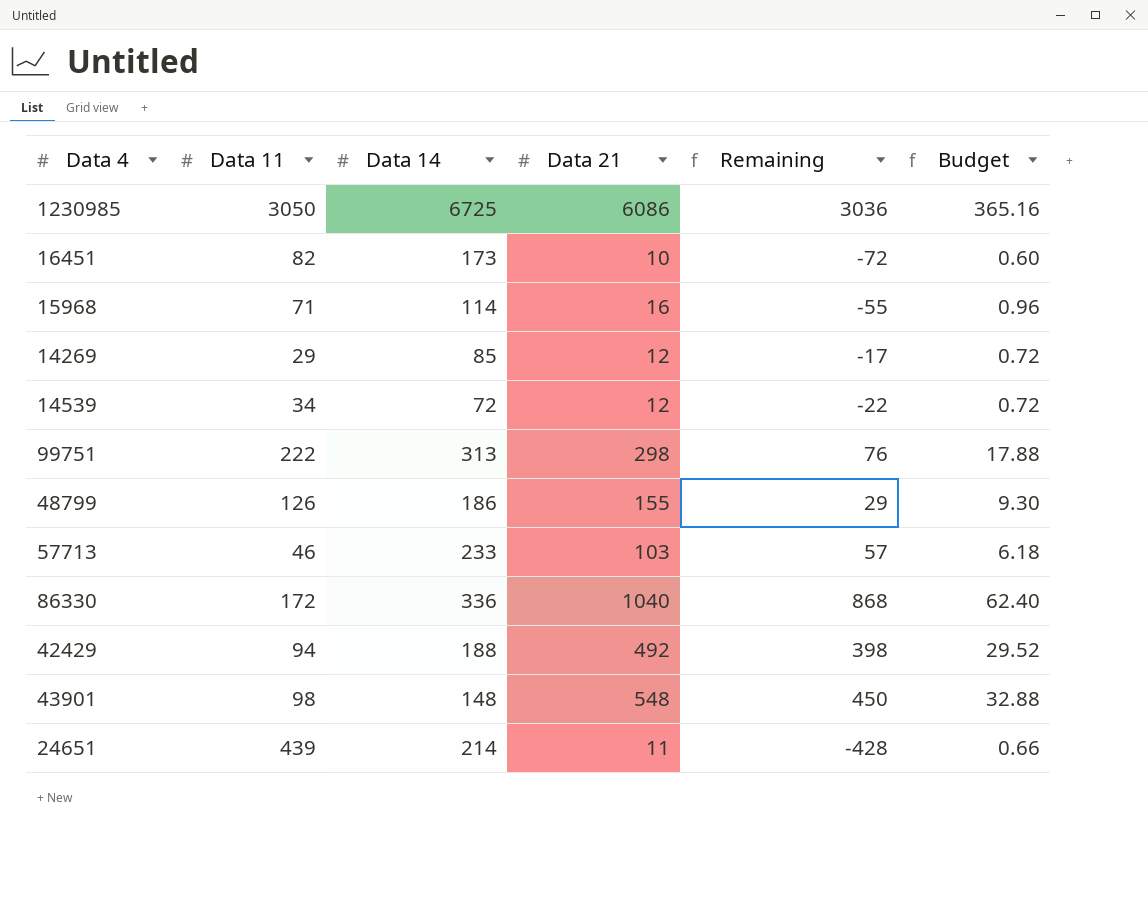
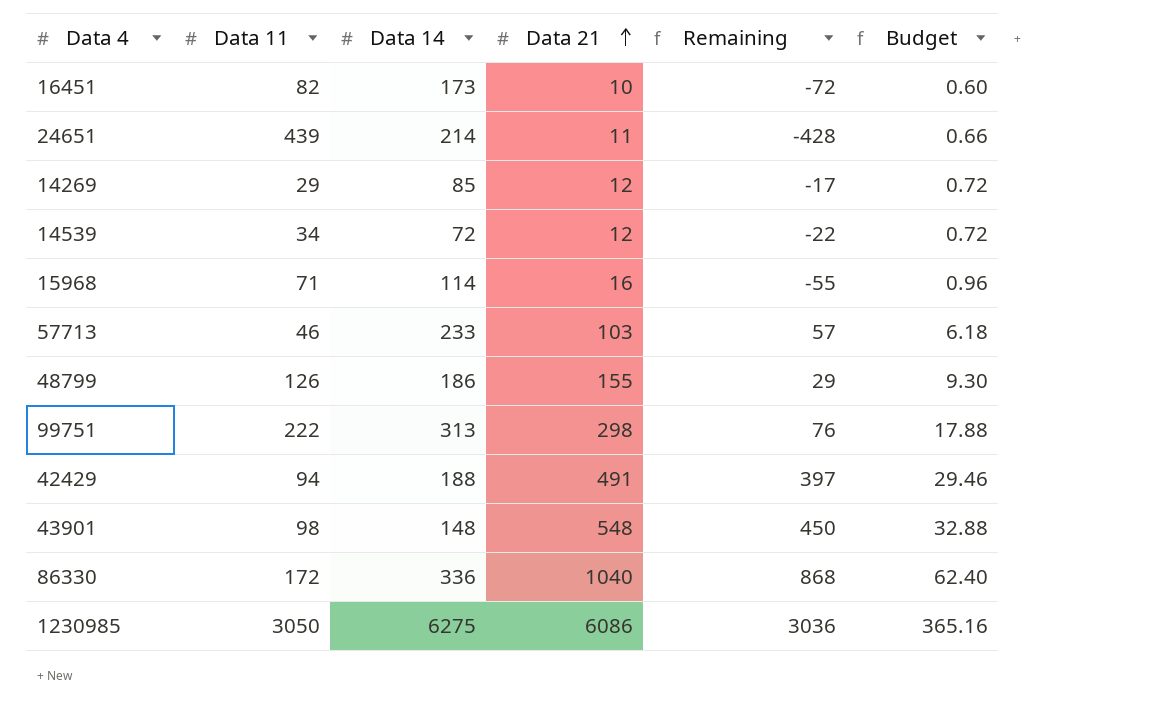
row order: none -> Data 21 ascending
42429 | Data 21: 492 -> 491
42429 | Remaining: 398 -> 397
42429 | Budget: 29.52 -> 29.46
1230985 | Data 14: 6725 -> 6275

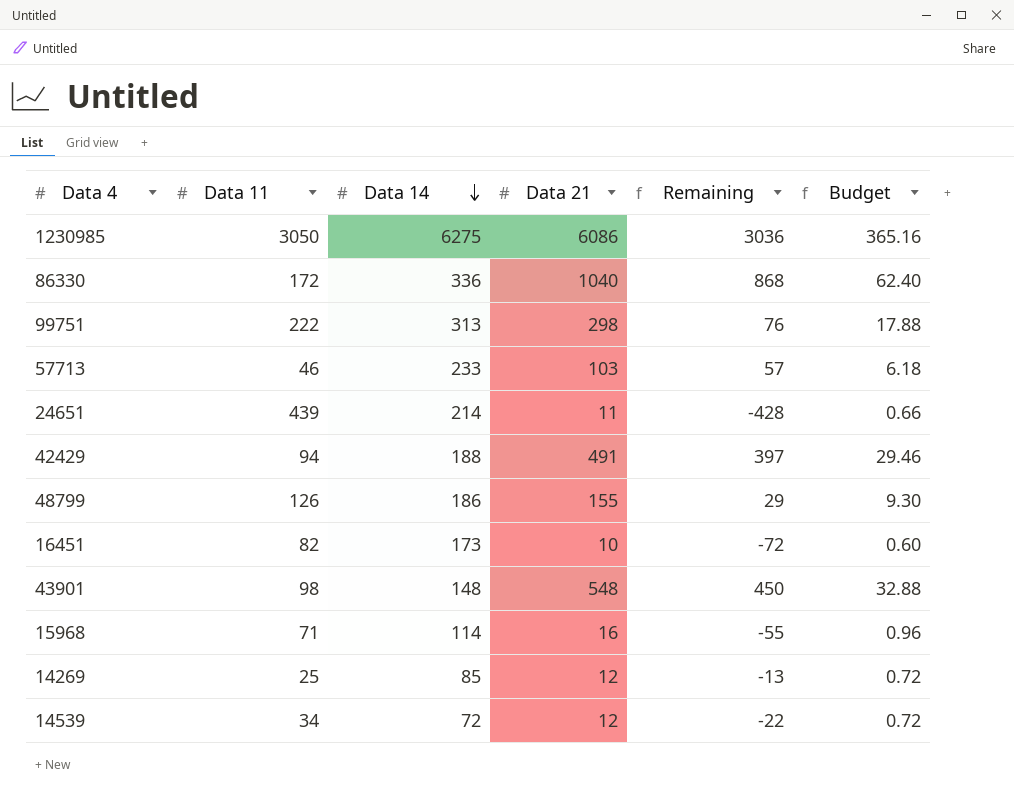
row order: Data 21 ascending -> Data 14 descending
14269 | Data 11: 29 -> 25
14269 | Remaining: -17 -> -13

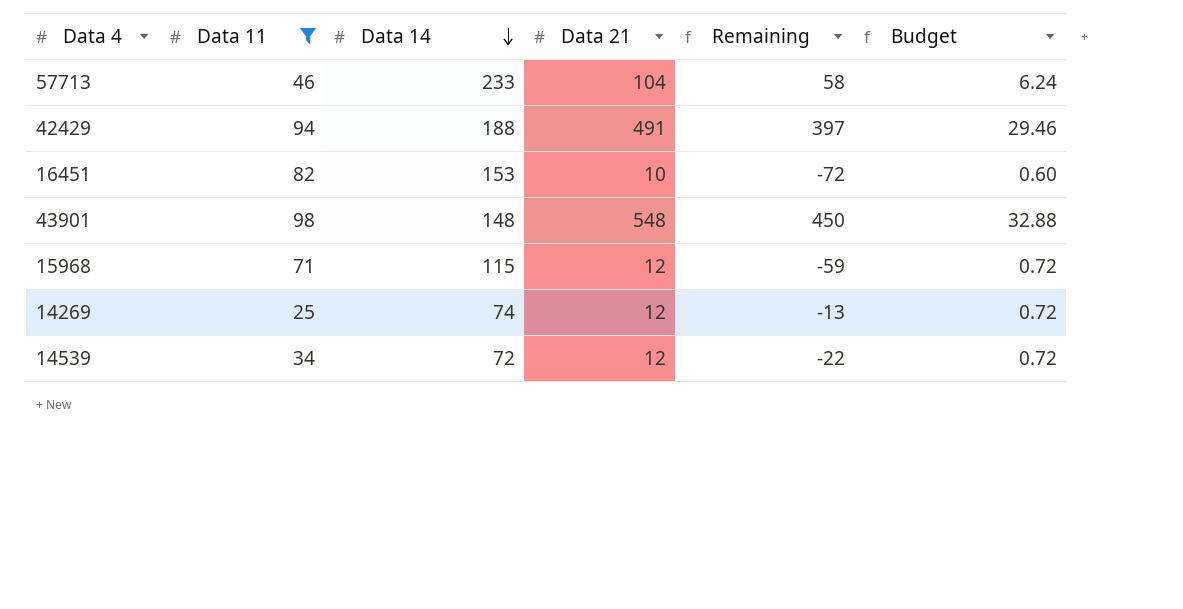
filter: none -> Data 11 <= 98
57713 | Data 21: 103 -> 104
57713 | Remaining: 57 -> 58
57713 | Budget: 6.18 -> 6.24
16451 | Data 14: 173 -> 153
15968 | Data 14: 114 -> 115
15968 | Data 21: 16 -> 12
15968 | Remaining: -55 -> -59
15968 | Budget: 0.96 -> 0.72
14269 | Data 14: 85 -> 74

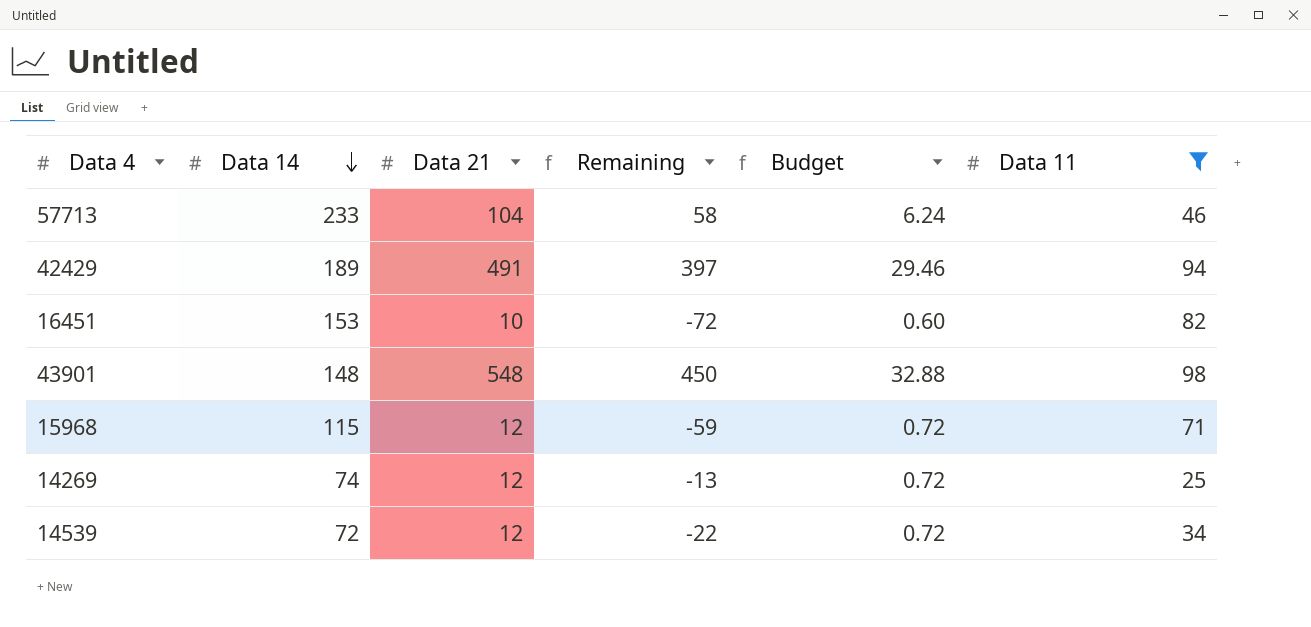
column Data 11 | position: 2 -> 6
42429 | Data 14: 188 -> 189

